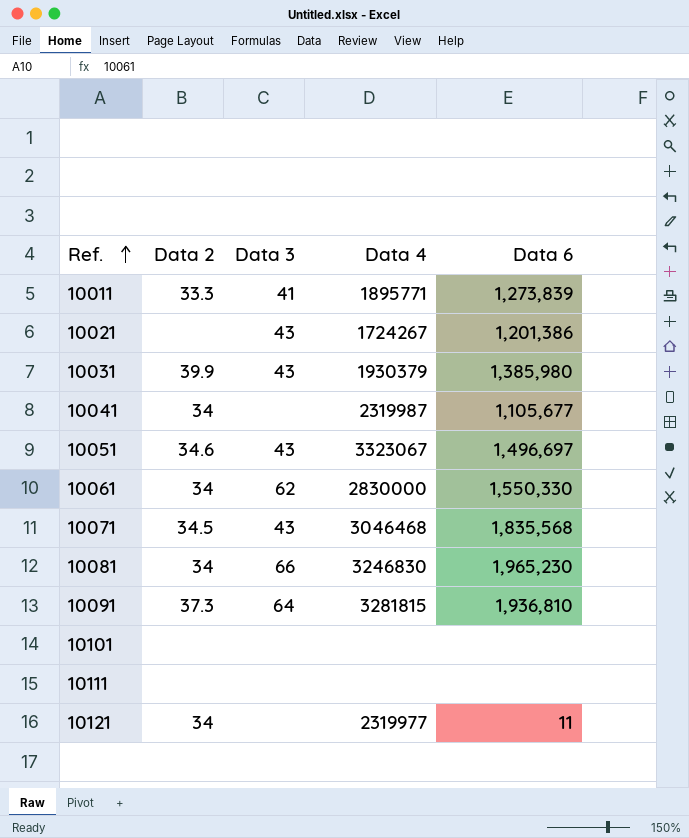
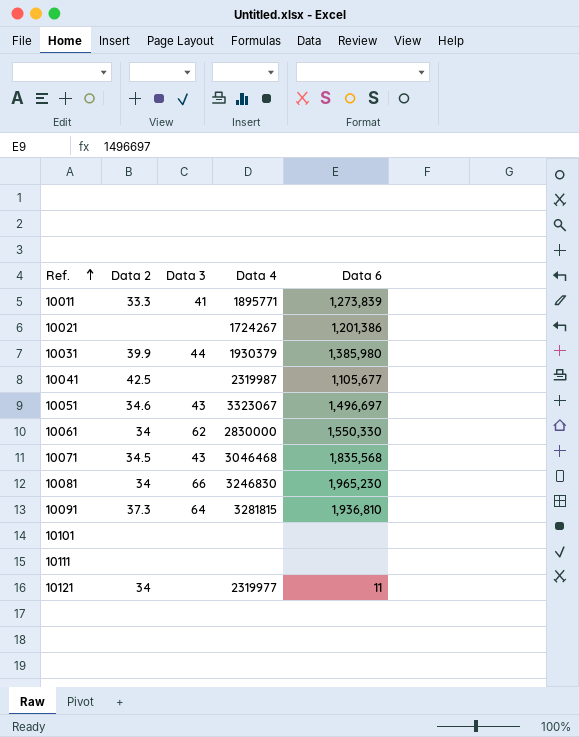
10021 | Data 3: 43 -> none
10031 | Data 3: 43 -> 44
10041 | Data 2: 34 -> 42.5

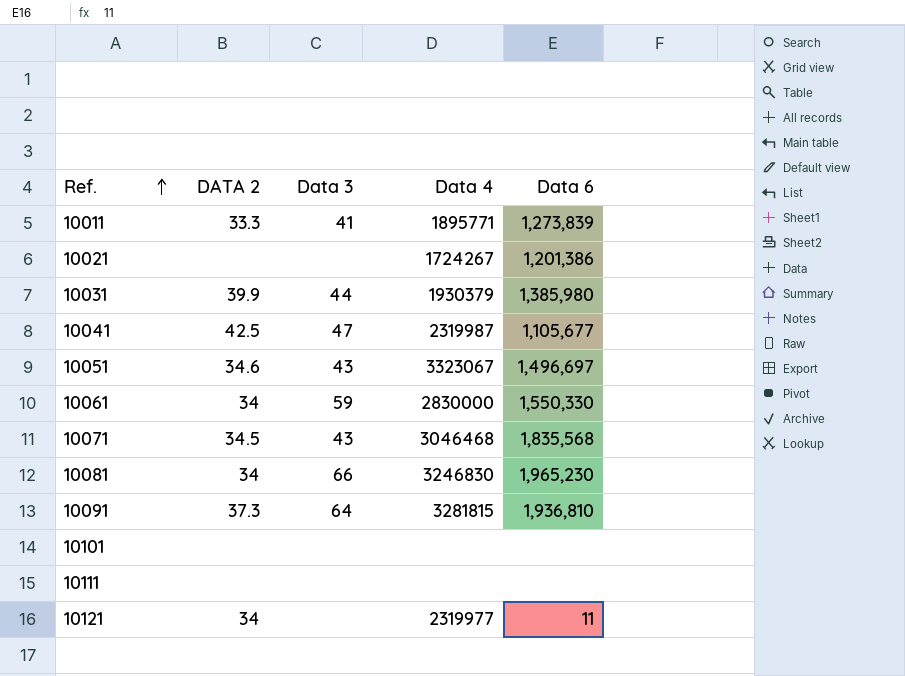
column name: Data 2 -> DATA 2
10041 | Data 3: none -> 47
10061 | Data 3: 62 -> 59

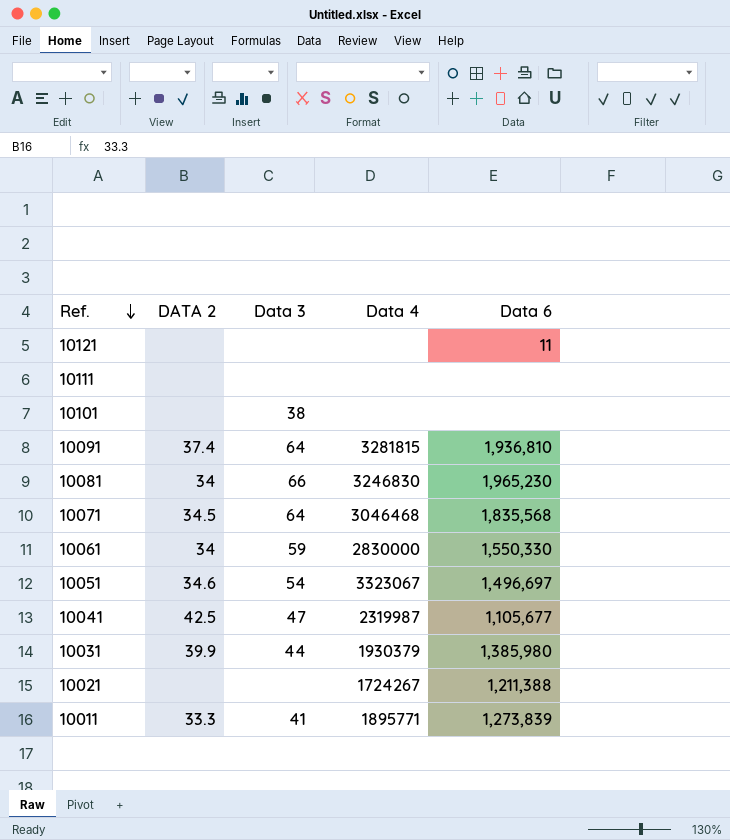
row order: Ref. ascending -> Ref. descending
10121 | DATA 2: 34 -> none
10121 | Data 4: 2319977 -> none
10101 | Data 3: none -> 38
10091 | DATA 2: 37.3 -> 37.4
10071 | Data 3: 43 -> 64
10051 | Data 3: 43 -> 54
10021 | Data 6: 1,201,386 -> 1,211,388

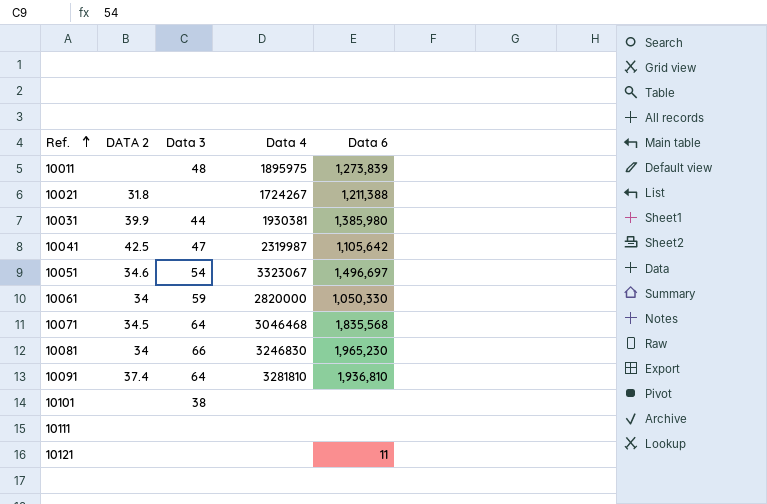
row order: Ref. descending -> Ref. ascending
10011 | DATA 2: 33.3 -> none
10011 | Data 3: 41 -> 48
10011 | Data 4: 1895771 -> 1895975
10021 | DATA 2: none -> 31.8
10031 | Data 4: 1930379 -> 1930381
10041 | Data 6: 1,105,677 -> 1,105,642
10061 | Data 4: 2830000 -> 2820000
10061 | Data 6: 1,550,330 -> 1,050,330
10091 | Data 4: 3281815 -> 3281810

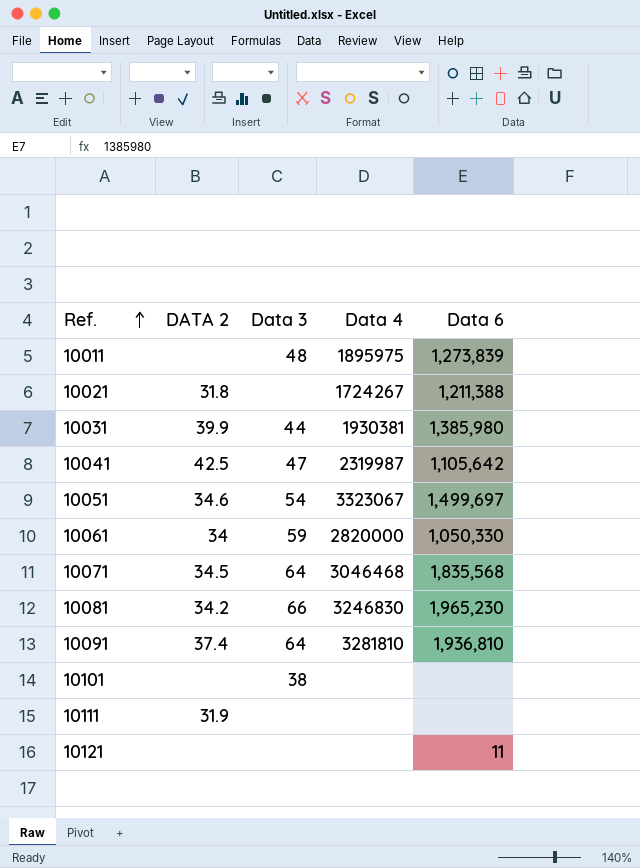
10051 | Data 6: 1,496,697 -> 1,499,697
10081 | DATA 2: 34 -> 34.2
10111 | DATA 2: none -> 31.9

